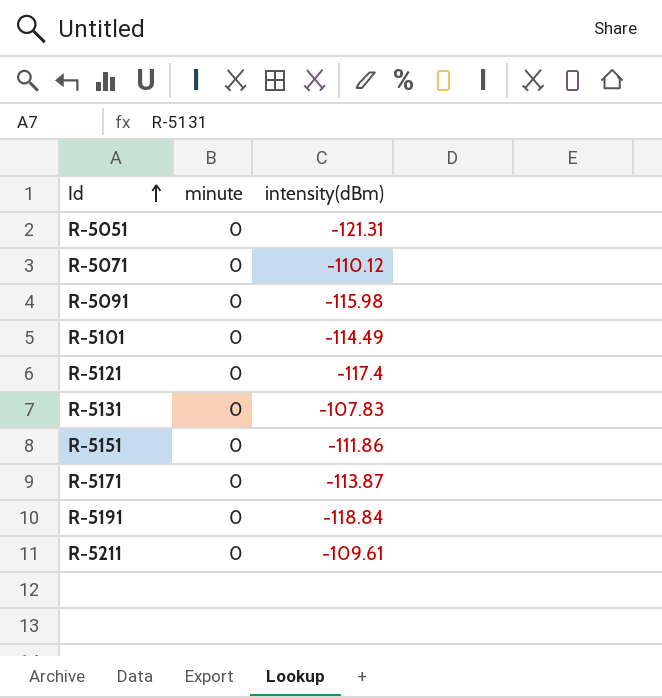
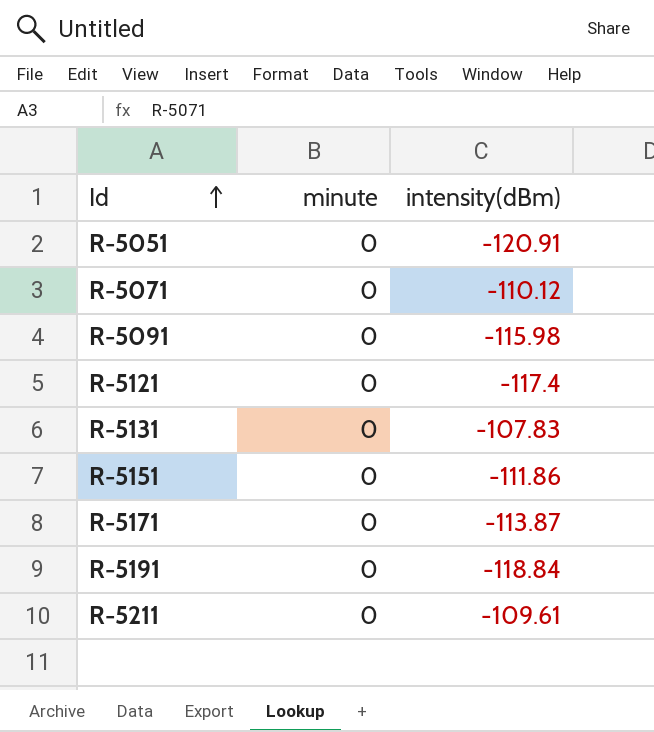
row R-5101: 0 | -114.49 -> none
R-5051 | intensity(dBm): -121.31 -> -120.91

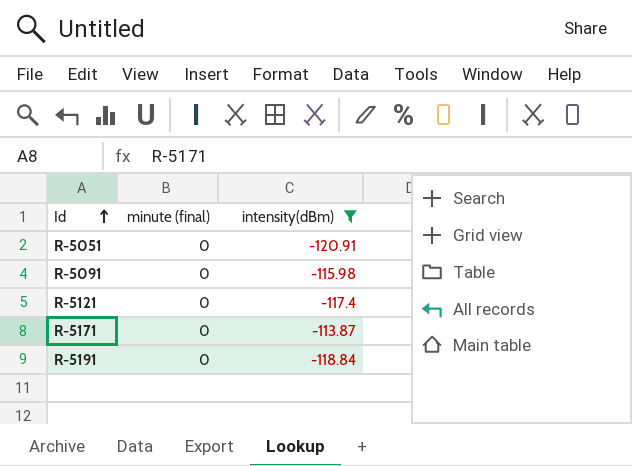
filter: none -> intensity(dBm) <= -113.87
column name: minute -> minute (final)

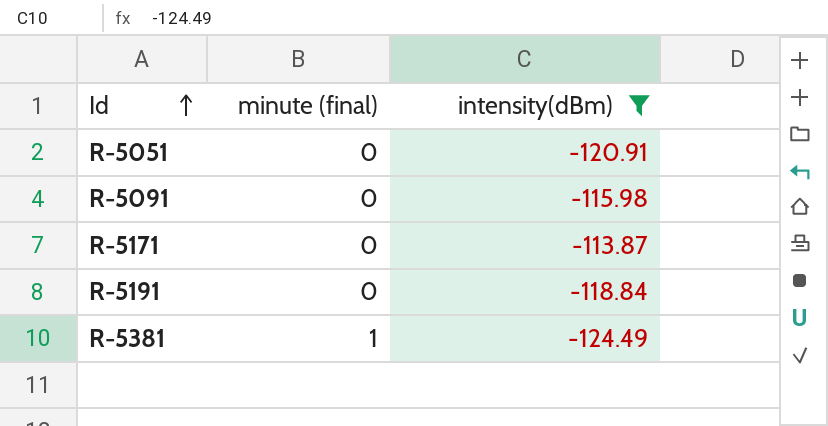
row R-5121: 0 | -117.4 -> none
row R-5381: none -> 1 | -124.49

